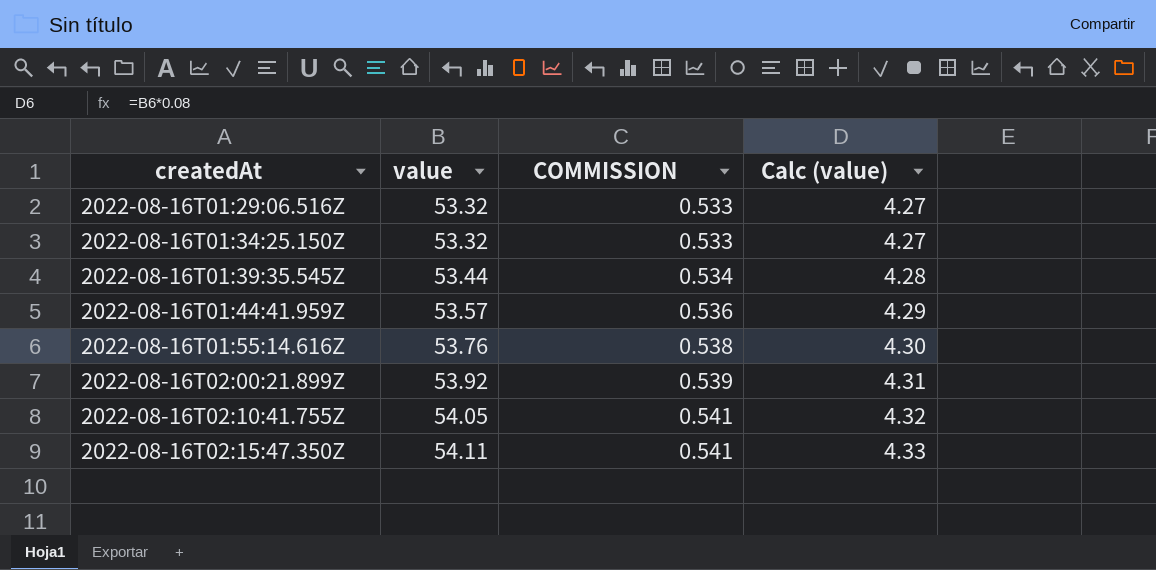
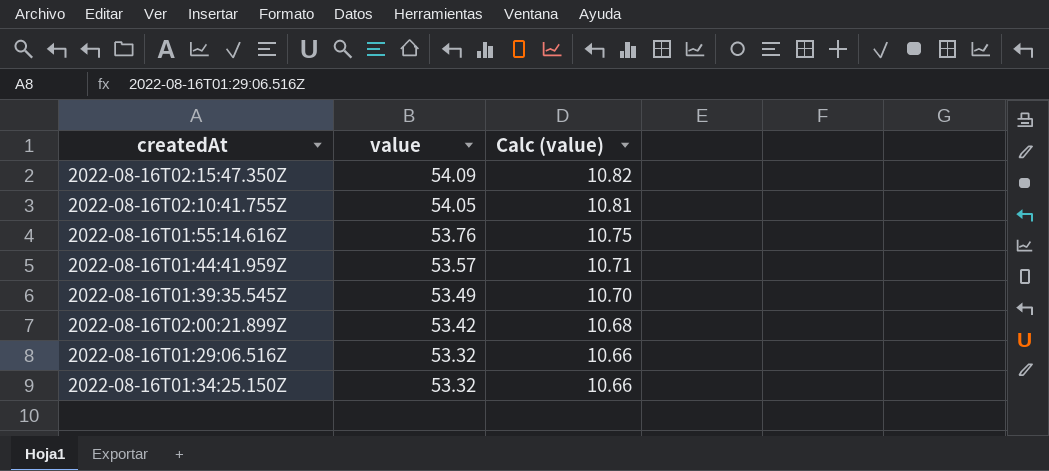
row order: createdAt ascending -> value descending
column COMMISSION | formula: [value] * 0.01 -> none
column Calc (value) | formula: [value] * 0.08 -> [value] * 0.2
2022-08-16T02:15:47.350Z | value: 54.11 -> 54.09
2022-08-16T01:39:35.545Z | value: 53.44 -> 53.49
2022-08-16T02:00:21.899Z | value: 53.92 -> 53.42

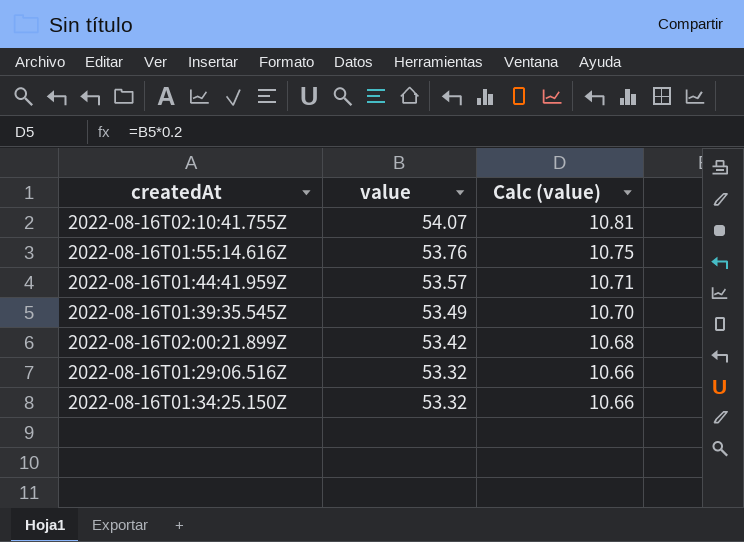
row 2022-08-16T02:15:47.350Z: 54.09 | 10.82 -> none
2022-08-16T02:10:41.755Z | value: 54.05 -> 54.07

